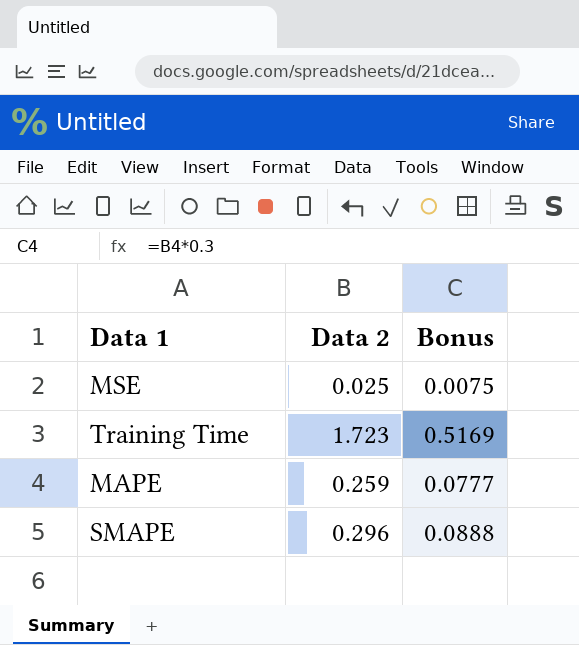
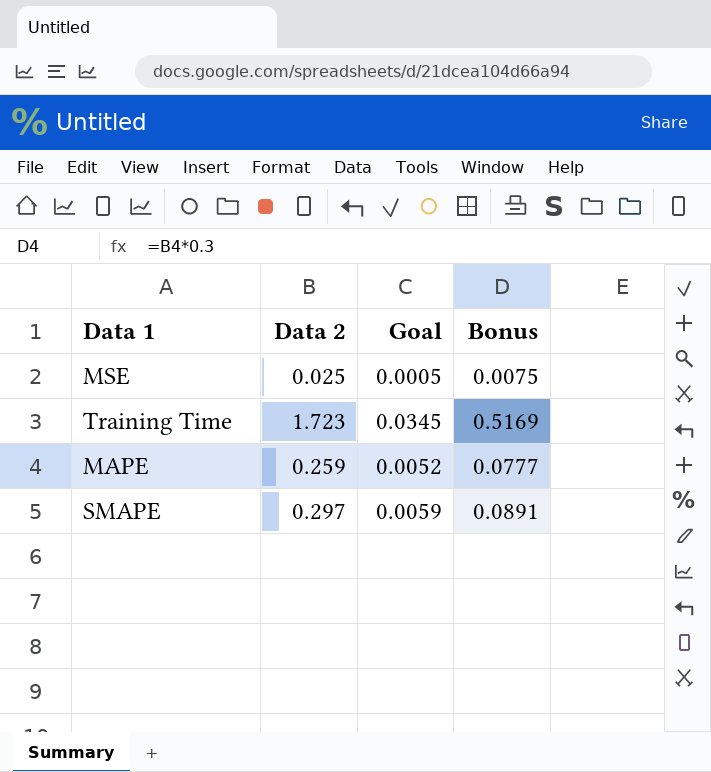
column Goal | formula: none -> [Data 2] * 0.02
SMAPE | Data 2: 0.296 -> 0.297
SMAPE | Bonus: 0.0888 -> 0.0891

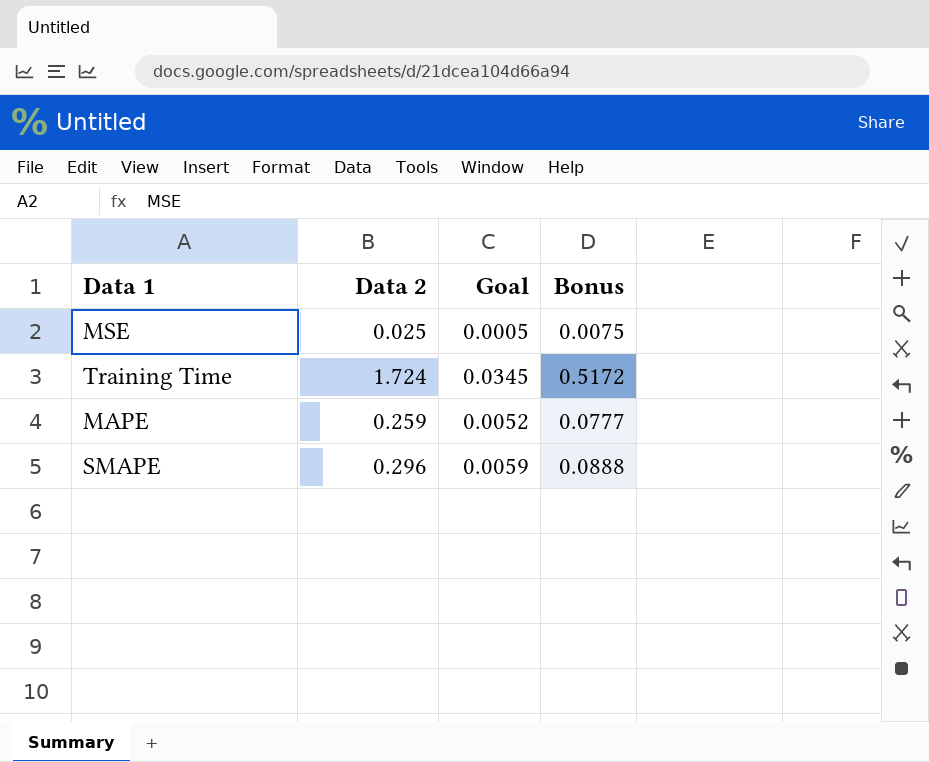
Training Time | Data 2: 1.723 -> 1.724
Training Time | Bonus: 0.5169 -> 0.5172
SMAPE | Data 2: 0.297 -> 0.296
SMAPE | Bonus: 0.0891 -> 0.0888

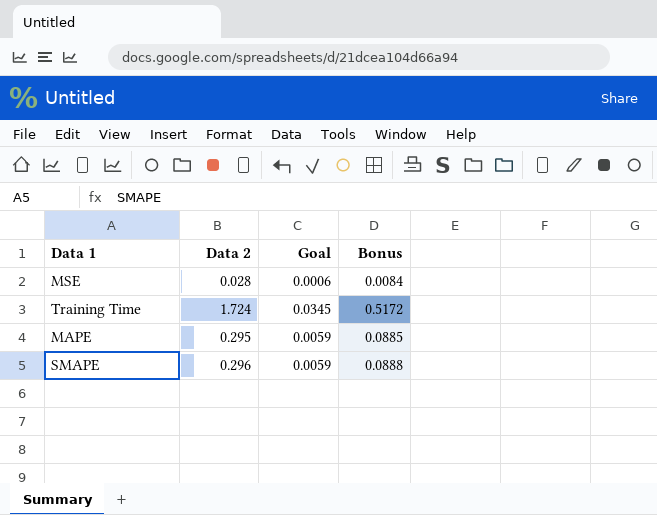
MSE | Data 2: 0.025 -> 0.028
MSE | Goal: 0.0005 -> 0.0006
MSE | Bonus: 0.0075 -> 0.0084
MAPE | Data 2: 0.259 -> 0.295
MAPE | Goal: 0.0052 -> 0.0059
MAPE | Bonus: 0.0777 -> 0.0885

